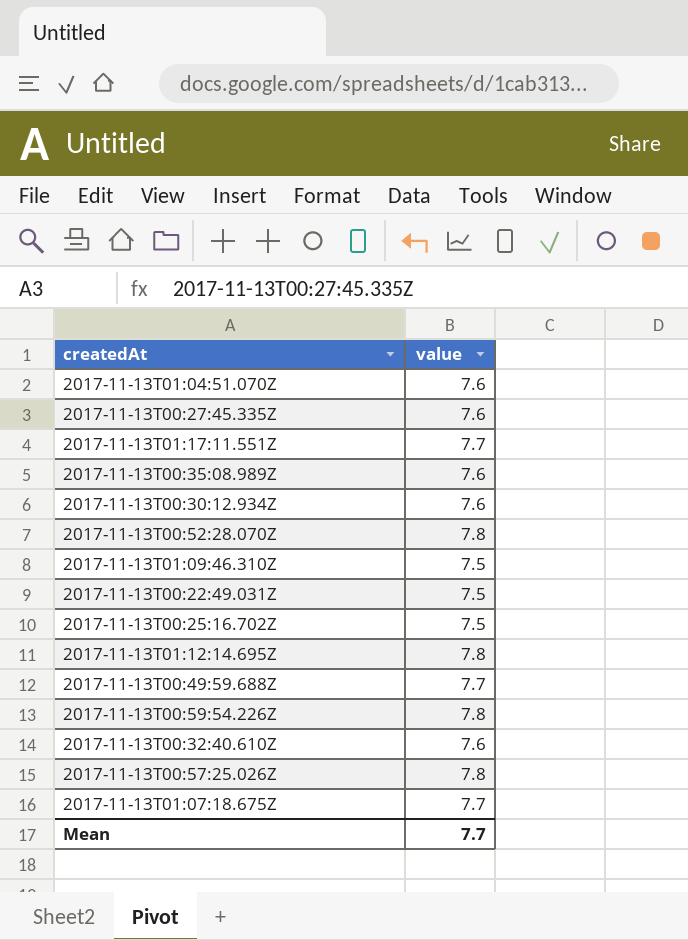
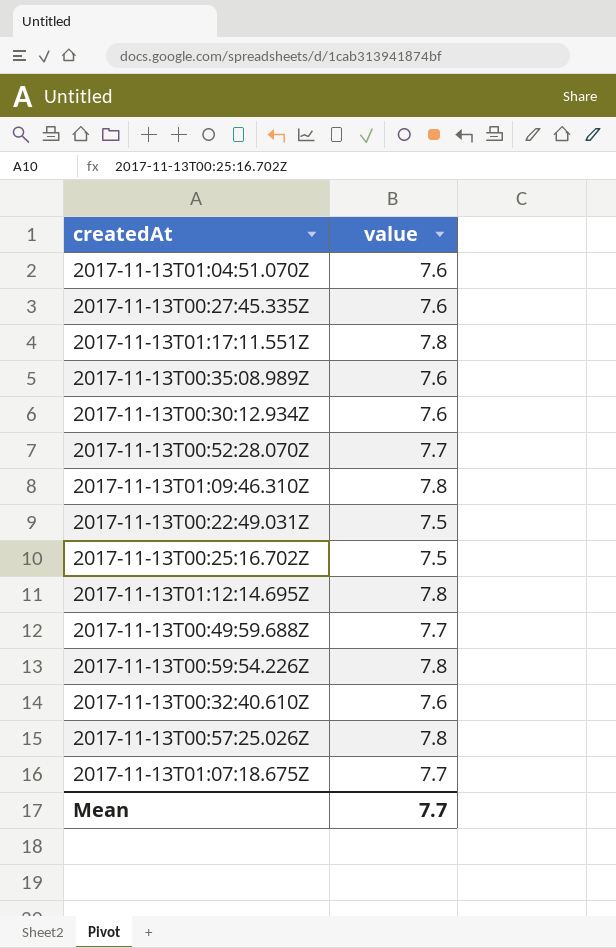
2017-11-13T01:17:11.551Z | value: 7.7 -> 7.8
2017-11-13T00:52:28.070Z | value: 7.8 -> 7.7
2017-11-13T01:09:46.310Z | value: 7.5 -> 7.8

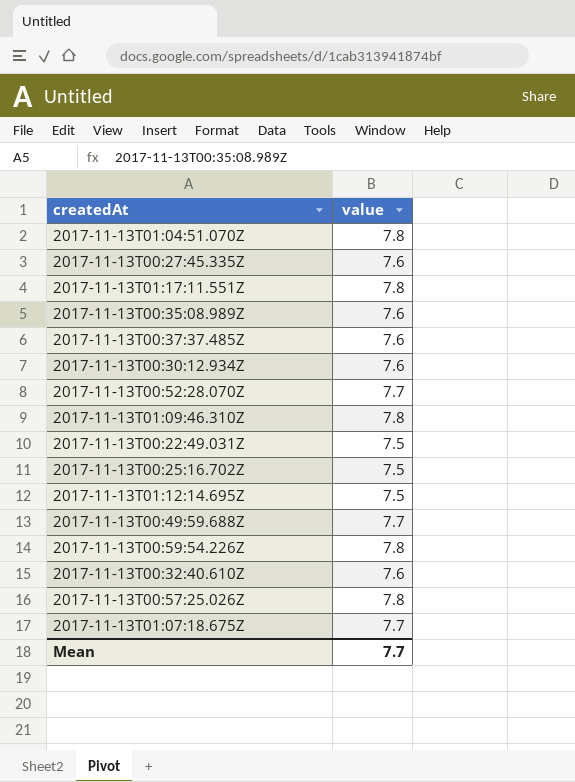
2017-11-13T01:04:51.070Z | value: 7.6 -> 7.8
row 2017-11-13T00:37:37.485Z: none -> 7.6
2017-11-13T01:12:14.695Z | value: 7.8 -> 7.5

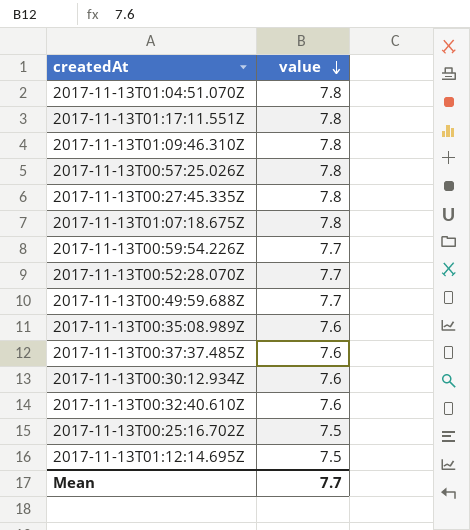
row order: none -> value descending
row 2017-11-13T00:22:49.031Z: 7.5 -> none
2017-11-13T00:27:45.335Z | value: 7.6 -> 7.8
2017-11-13T01:07:18.675Z | value: 7.7 -> 7.8
2017-11-13T00:59:54.226Z | value: 7.8 -> 7.7

